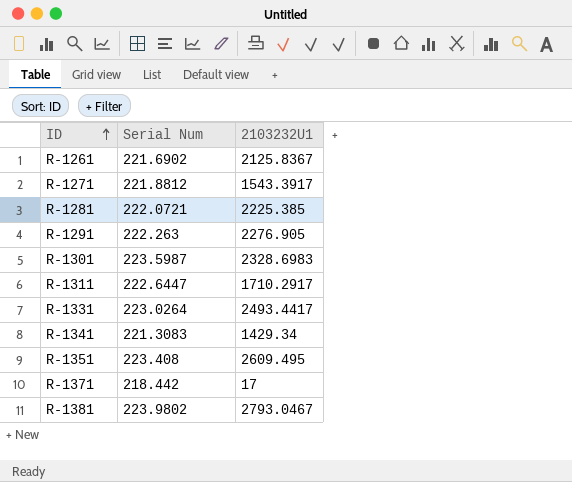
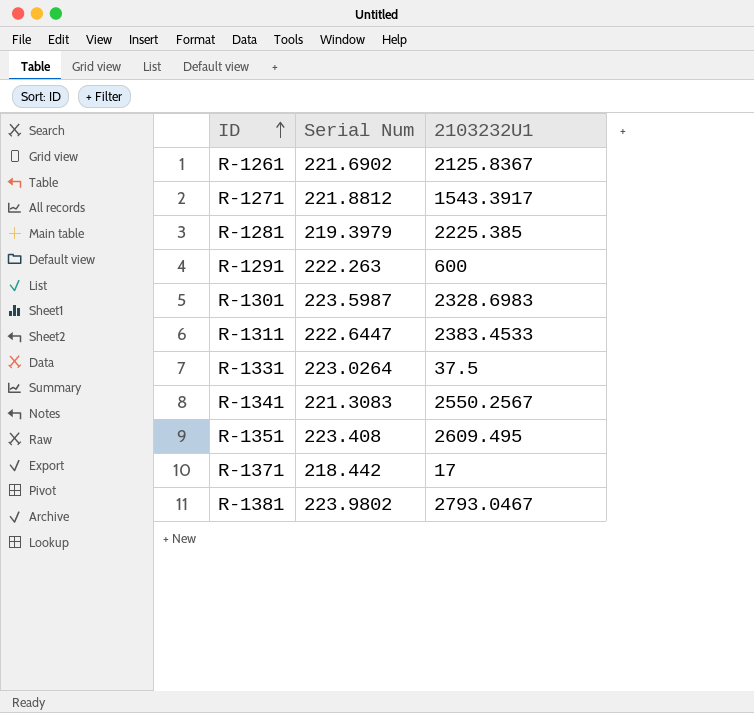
R-1281 | Serial Num: 222.0721 -> 219.3979
R-1291 | 2103232U1: 2276.905 -> 600
R-1311 | 2103232U1: 1710.2917 -> 2383.4533
R-1331 | 2103232U1: 2493.4417 -> 37.5
R-1341 | 2103232U1: 1429.34 -> 2550.2567

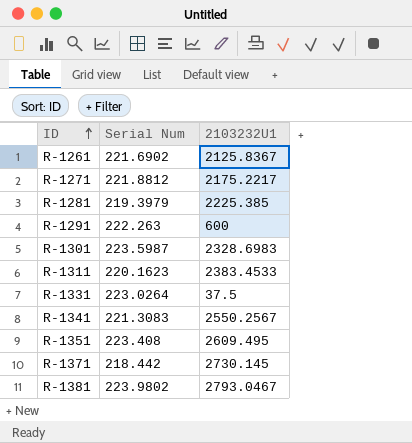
R-1271 | 2103232U1: 1543.3917 -> 2175.2217
R-1311 | Serial Num: 222.6447 -> 220.1623
R-1371 | 2103232U1: 17 -> 2730.145

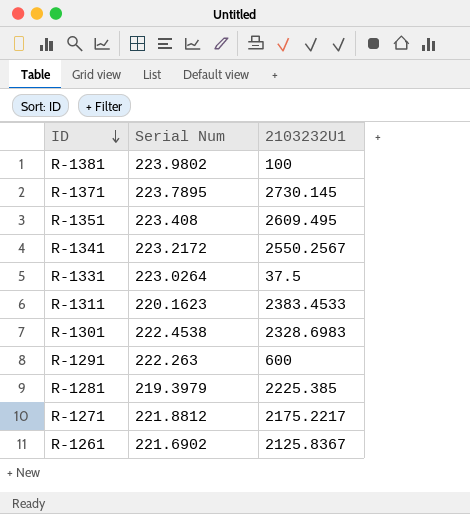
row order: ID ascending -> ID descending
R-1381 | 2103232U1: 2793.0467 -> 100
R-1371 | Serial Num: 218.442 -> 223.7895
R-1341 | Serial Num: 221.3083 -> 223.2172
R-1301 | Serial Num: 223.5987 -> 222.4538

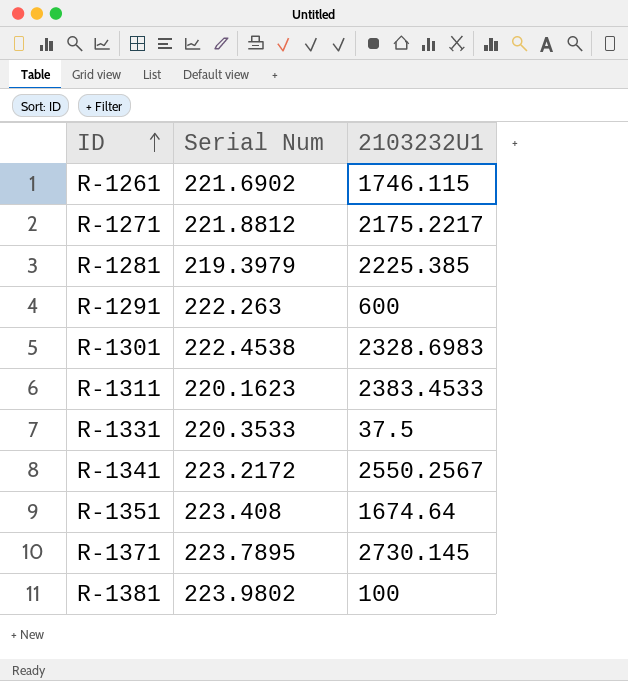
row order: ID descending -> ID ascending
R-1261 | 2103232U1: 2125.8367 -> 1746.115
R-1331 | Serial Num: 223.0264 -> 220.3533
R-1351 | 2103232U1: 2609.495 -> 1674.64

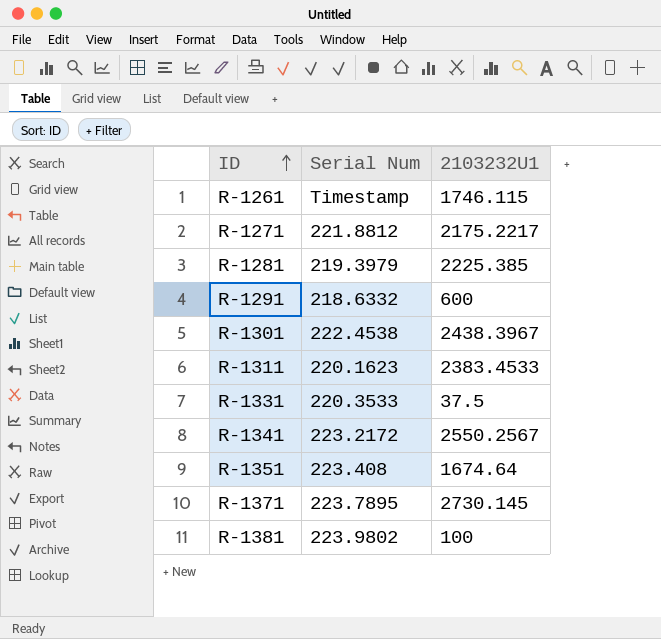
R-1261 | Serial Num: 221.6902 -> Timestamp
R-1291 | Serial Num: 222.263 -> 218.6332
R-1301 | 2103232U1: 2328.6983 -> 2438.3967

